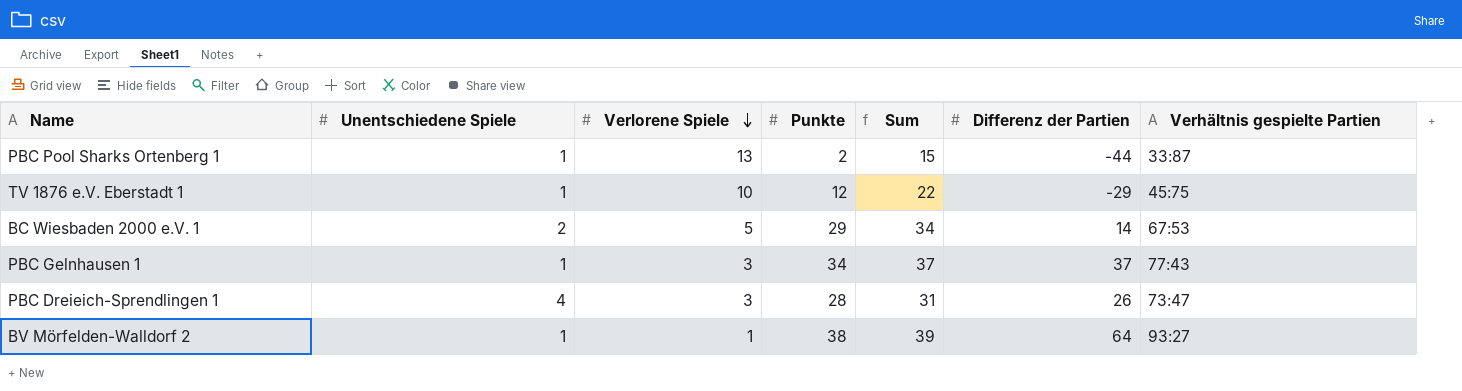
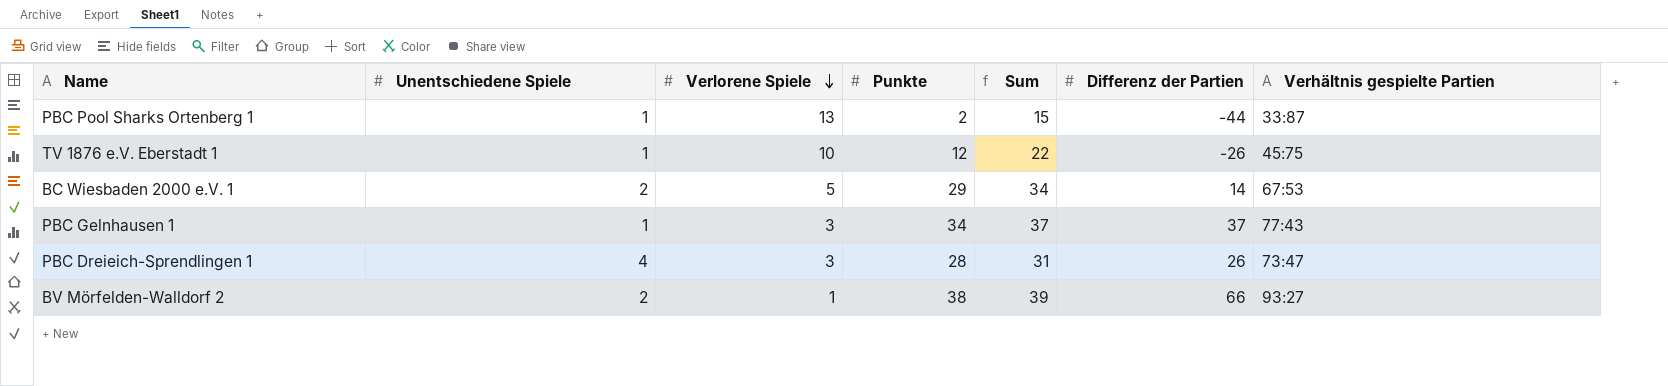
TV 1876 e.V. Eberstadt 1 | Differenz der Partien: -29 -> -26
BV Mörfelden-Walldorf 2 | Unentschiedene Spiele: 1 -> 2
BV Mörfelden-Walldorf 2 | Differenz der Partien: 64 -> 66

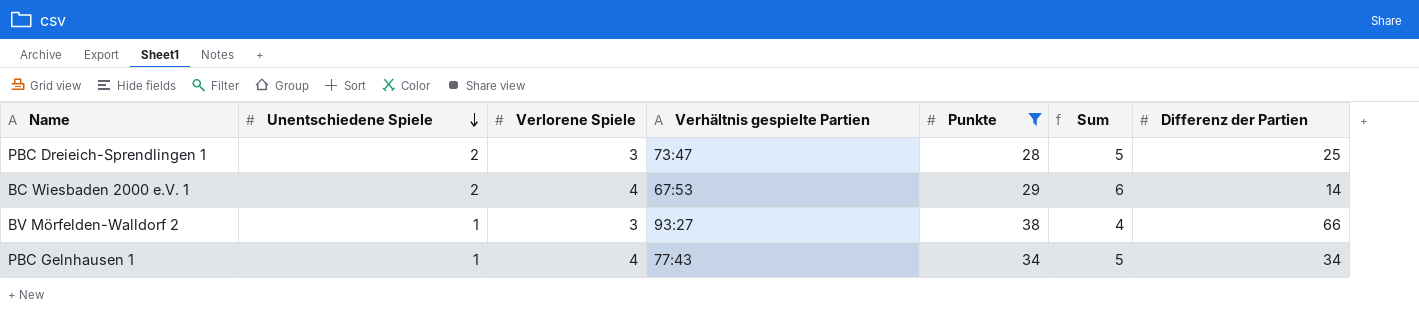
filter: none -> Punkte >= 28
row order: Verlorene Spiele descending -> Unentschiedene Spiele descending
column Verhältnis gespielte Partien | position: 7 -> 4
column Sum | formula: [Verlorene Spiele] + [Punkte] -> [Unentschiedene Spiele] + [Verlorene Spiele]
PBC Dreieich-Sprendlingen 1 | Unentschiedene Spiele: 4 -> 2
PBC Dreieich-Sprendlingen 1 | Differenz der Partien: 26 -> 25
BC Wiesbaden 2000 e.V. 1 | Verlorene Spiele: 5 -> 4
BV Mörfelden-Walldorf 2 | Unentschiedene Spiele: 2 -> 1
BV Mörfelden-Walldorf 2 | Verlorene Spiele: 1 -> 3
PBC Gelnhausen 1 | Verlorene Spiele: 3 -> 4
PBC Gelnhausen 1 | Differenz der Partien: 37 -> 34

